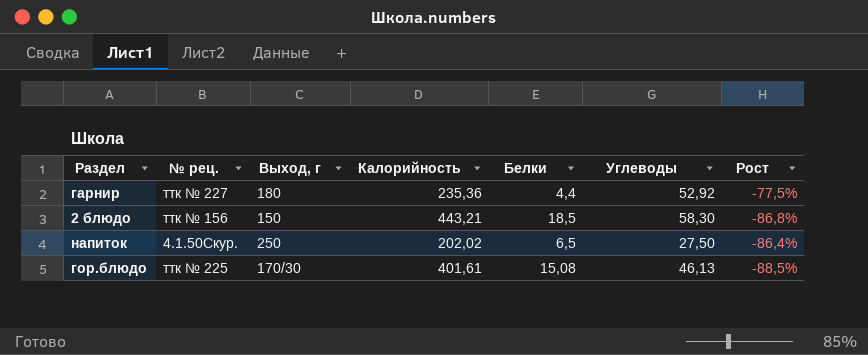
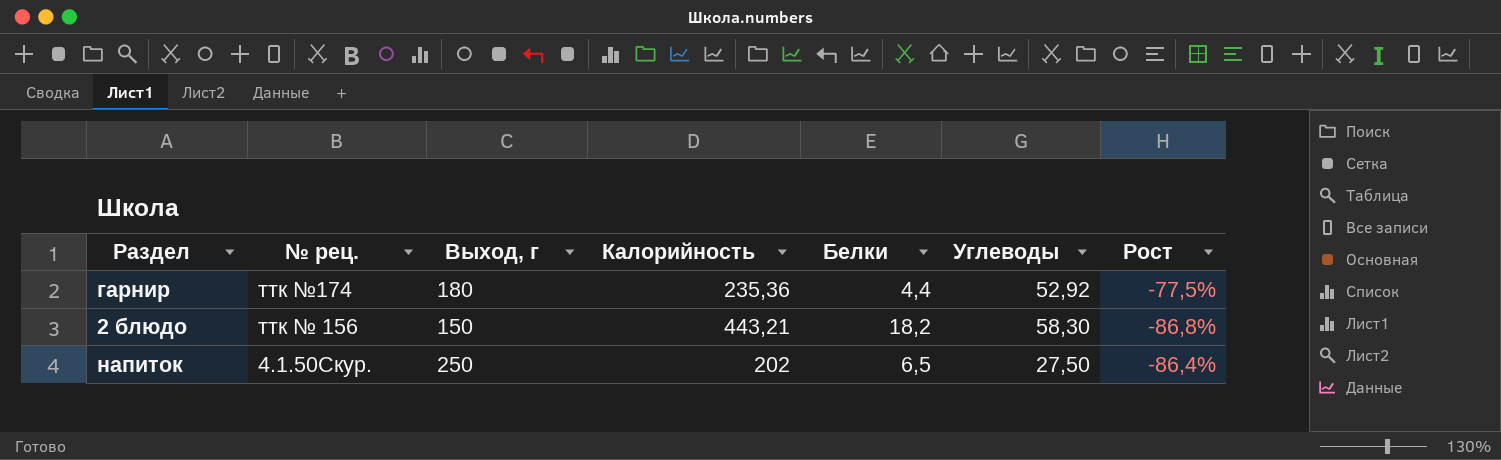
row гор.блюдо: ттк № 225 | 170/30 | 401,61 | 15,08 | 46,13 | -88,5% -> none
гарнир | № рец.: ттк № 227 -> ттк №174
2 блюдо | Белки: 18,5 -> 18,2
напиток | Калорийность: 202,02 -> 202

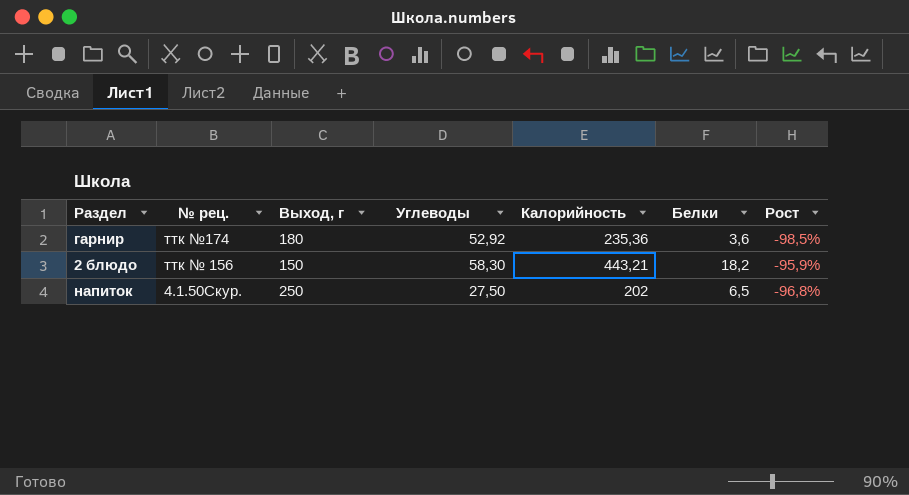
column Углеводы | position: 6 -> 4
column Рост | formula: ([Углеводы] - [Калорийность]) / [Калорийность] -> ([Белки] - [Калорийность]) / [Калорийность]
гарнир | Белки: 4,4 -> 3,6

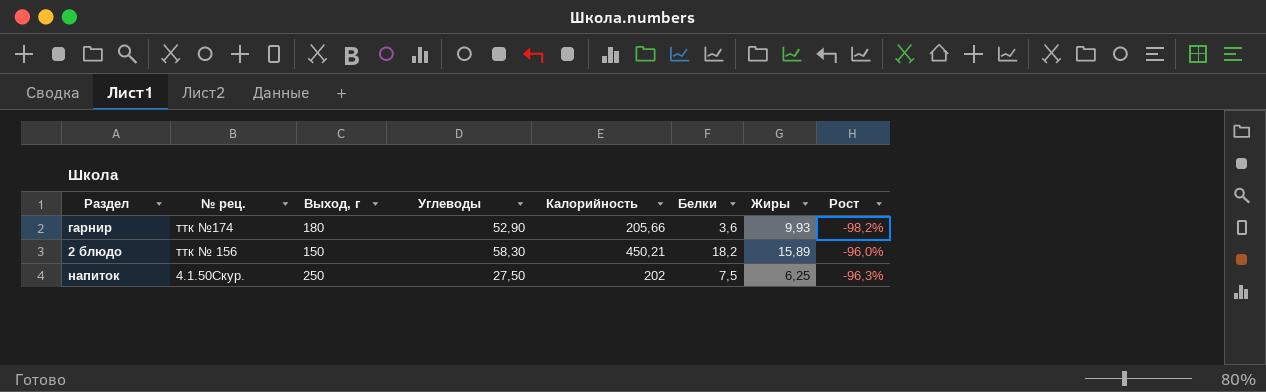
column Жиры | position: none -> 7
гарнир | Углеводы: 52,92 -> 52,90
гарнир | Калорийность: 235,36 -> 205,66
гарнир | Рост: -98,5% -> -98,2%
2 блюдо | Калорийность: 443,21 -> 450,21
2 блюдо | Рост: -95,9% -> -96,0%
напиток | Белки: 6,5 -> 7,5
напиток | Рост: -96,8% -> -96,3%

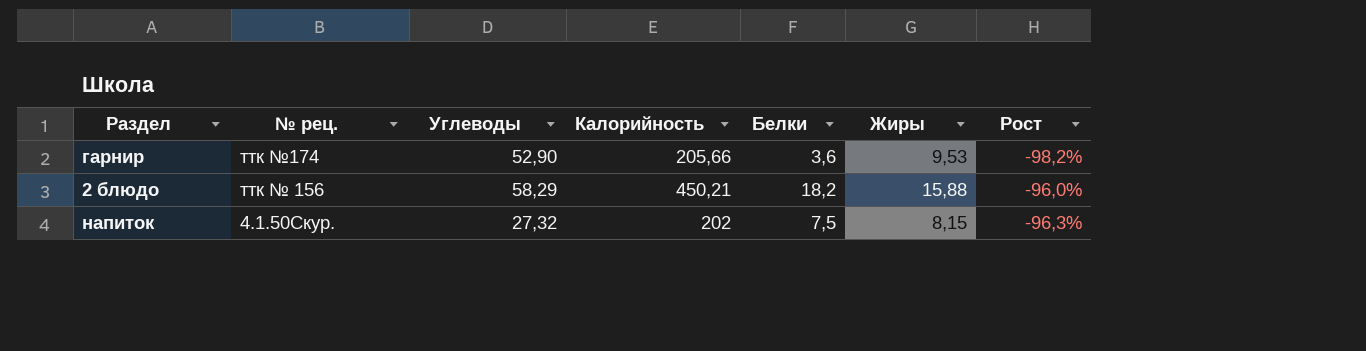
column Выход, г | position: 3 -> none
гарнир | Жиры: 9,93 -> 9,53
2 блюдо | Углеводы: 58,30 -> 58,29
2 блюдо | Жиры: 15,89 -> 15,88
напиток | Углеводы: 27,50 -> 27,32
напиток | Жиры: 6,25 -> 8,15

